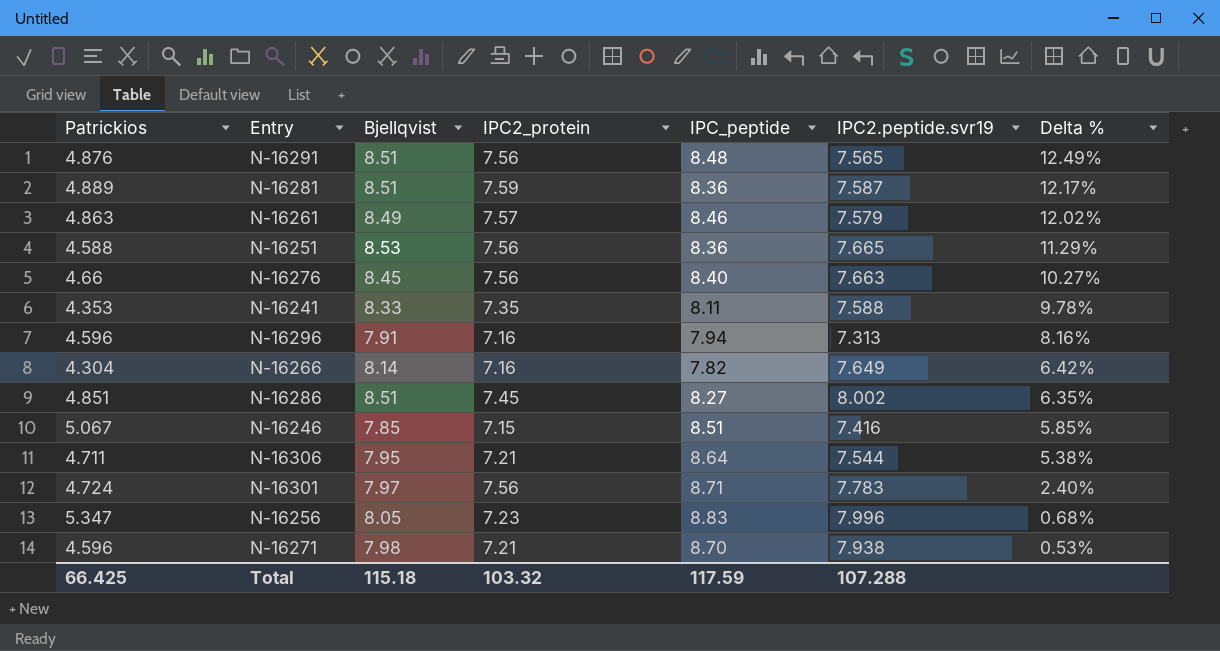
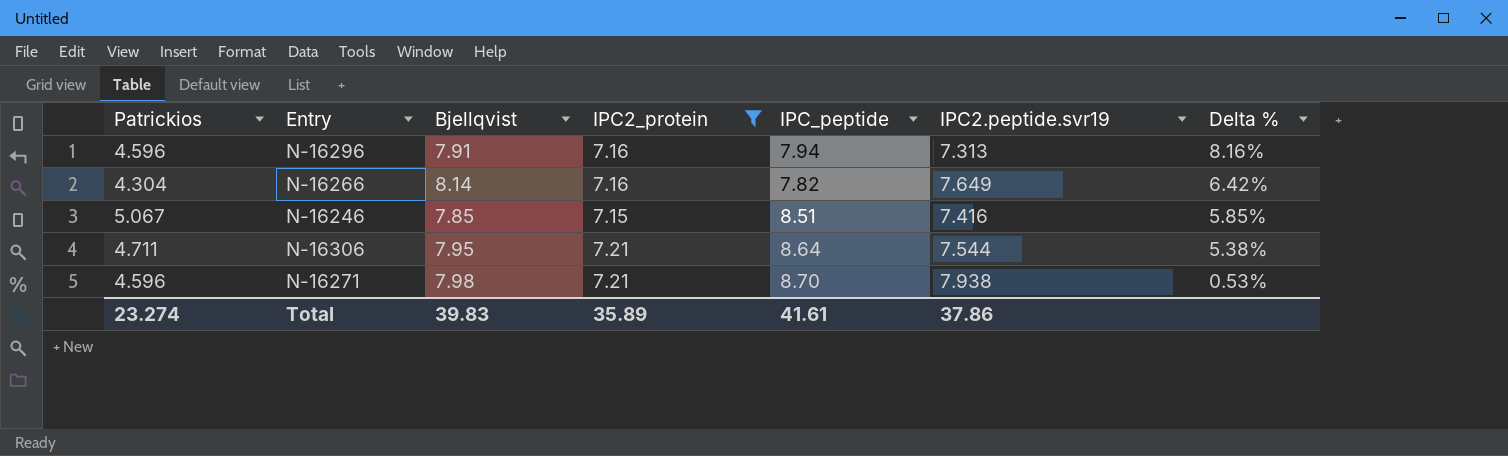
filter: none -> IPC2_protein <= 7.21
Total | Patrickios: 66.425 -> 23.274
Total | Bjellqvist: 115.18 -> 39.83
Total | IPC2_protein: 103.32 -> 35.89
Total | IPC_peptide: 117.59 -> 41.61
Total | IPC2.peptide.svr19: 107.288 -> 37.86

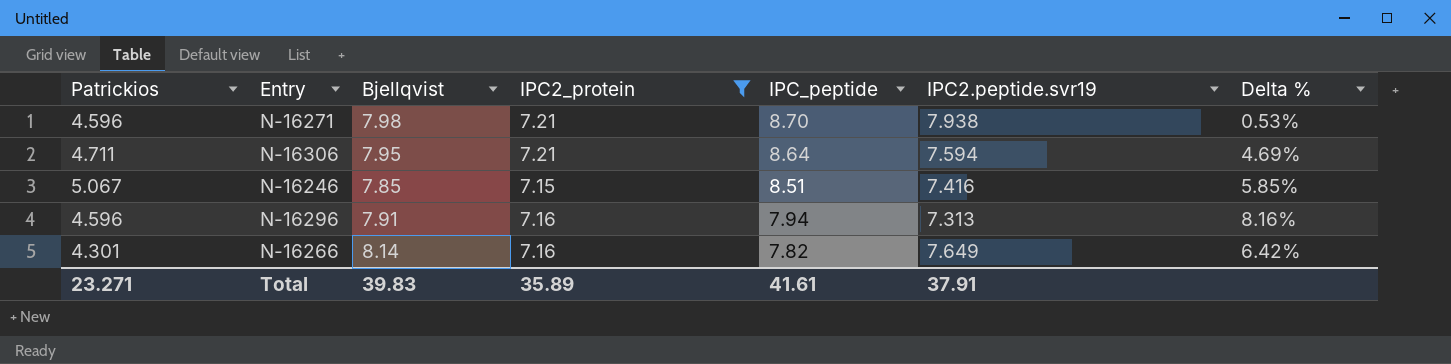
row order: Delta % descending -> IPC_peptide descending
N-16306 | IPC2.peptide.svr19: 7.544 -> 7.594
N-16306 | Delta %: 5.38% -> 4.69%
N-16266 | Patrickios: 4.304 -> 4.301
Total | Patrickios: 23.274 -> 23.271
Total | IPC2.peptide.svr19: 37.86 -> 37.91

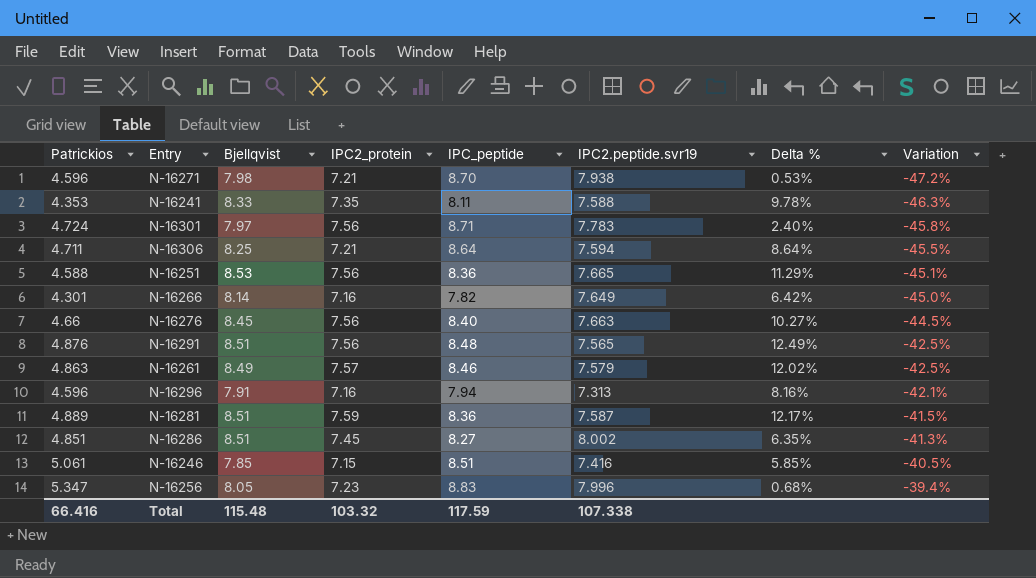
filter: IPC2_protein <= 7.21 -> none
row order: IPC_peptide descending -> Variation ascending
column Variation | formula: none -> ([Patrickios] - [IPC_peptide]) / [IPC_peptide]
N-16306 | Bjellqvist: 7.95 -> 8.25
N-16306 | Delta %: 4.69% -> 8.64%
N-16246 | Patrickios: 5.067 -> 5.061
Total | Patrickios: 23.271 -> 66.416
Total | Bjellqvist: 39.83 -> 115.48
Total | IPC2_protein: 35.89 -> 103.32
Total | IPC_peptide: 41.61 -> 117.59
Total | IPC2.peptide.svr19: 37.91 -> 107.338

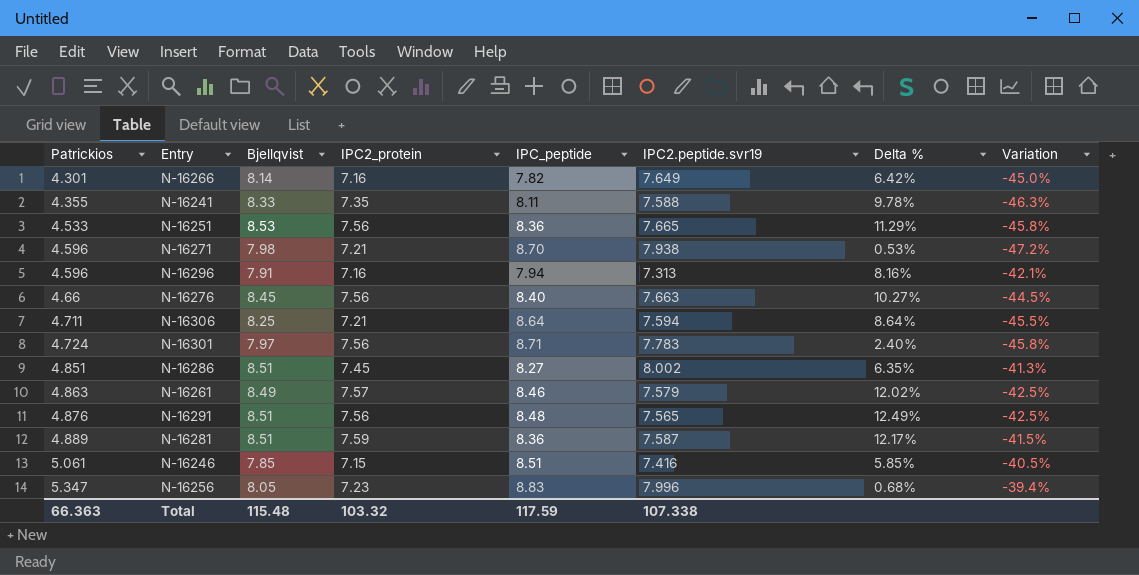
row order: Variation ascending -> Patrickios ascending
N-16241 | Patrickios: 4.353 -> 4.355
N-16251 | Patrickios: 4.588 -> 4.533
N-16251 | Variation: -45.1% -> -45.8%
Total | Patrickios: 66.416 -> 66.363

